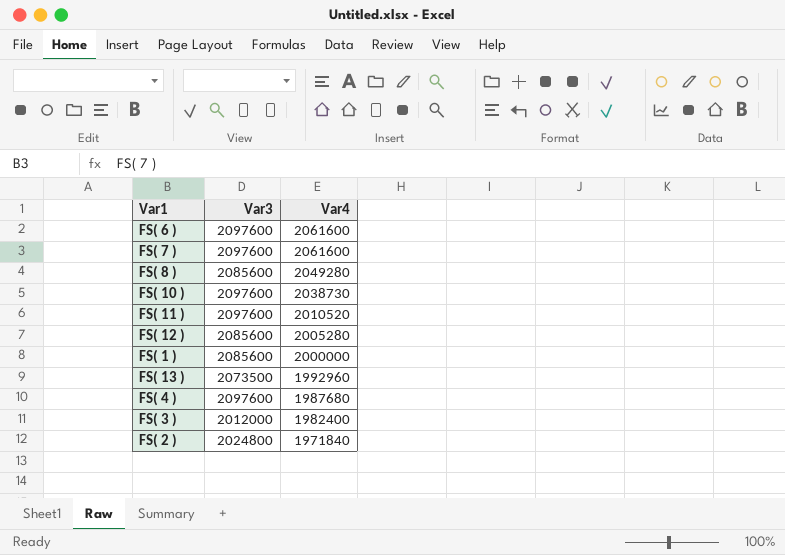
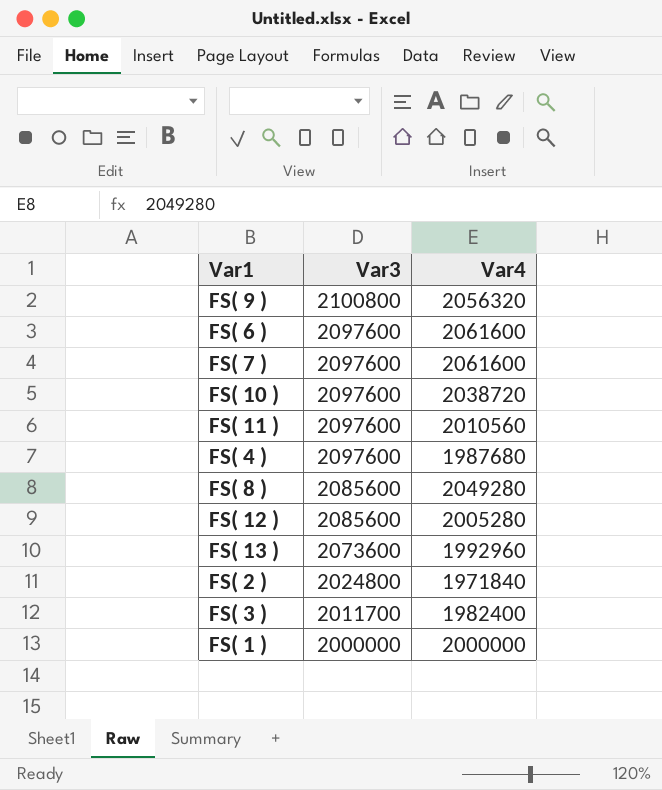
row order: Var4 descending -> Var3 descending
row FS( 9 ): none -> 2100800 | 2056320
FS( 10 ) | Var4: 2038730 -> 2038720
FS( 11 ) | Var4: 2010520 -> 2010560
FS( 13 ) | Var3: 2073500 -> 2073600
FS( 3 ) | Var3: 2012000 -> 2011700
FS( 1 ) | Var3: 2085600 -> 2000000

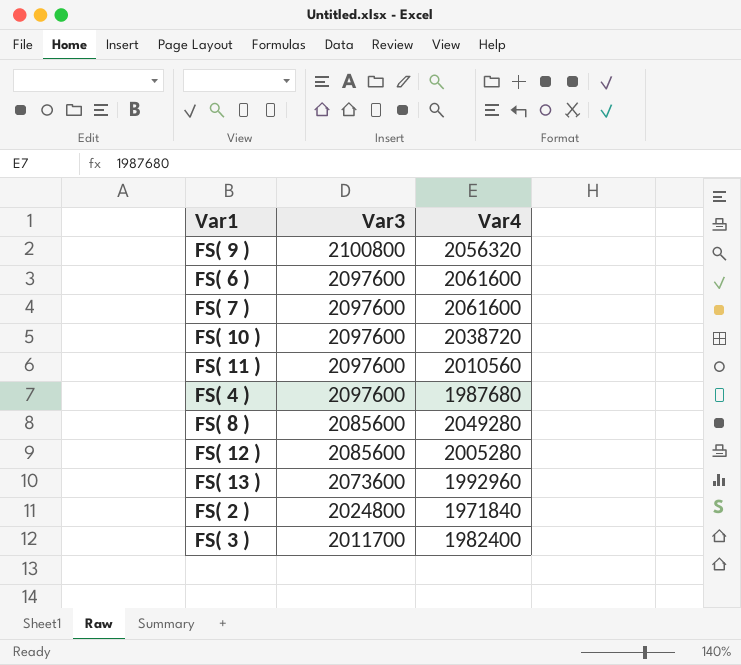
row FS( 1 ): 2000000 | 2000000 -> none

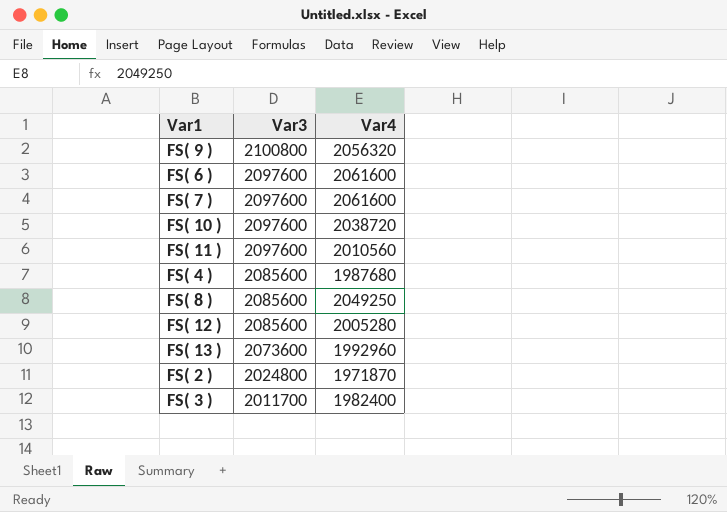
FS( 4 ) | Var3: 2097600 -> 2085600
FS( 8 ) | Var4: 2049280 -> 2049250
FS( 2 ) | Var4: 1971840 -> 1971870

